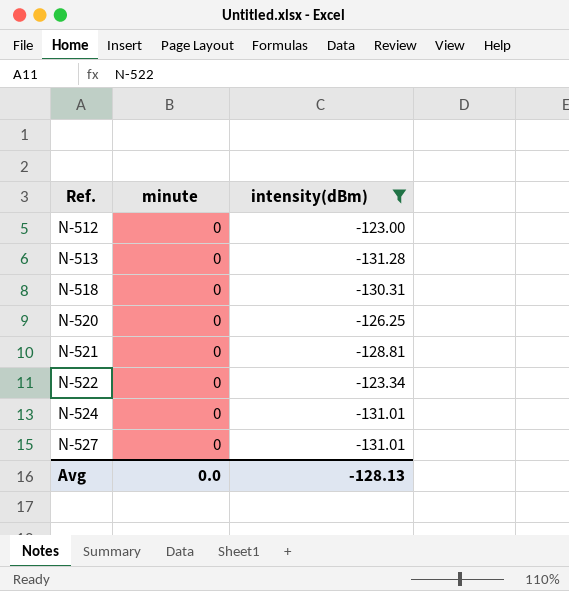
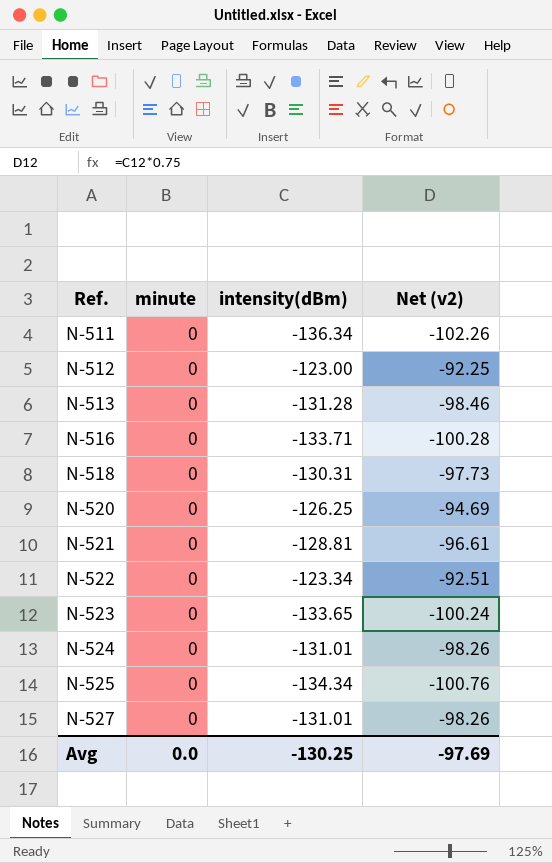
filter: intensity(dBm) >= -131.28 -> none
column Net (v2) | formula: none -> [intensity(dBm)] * 0.75
Avg | intensity(dBm): -128.13 -> -130.25

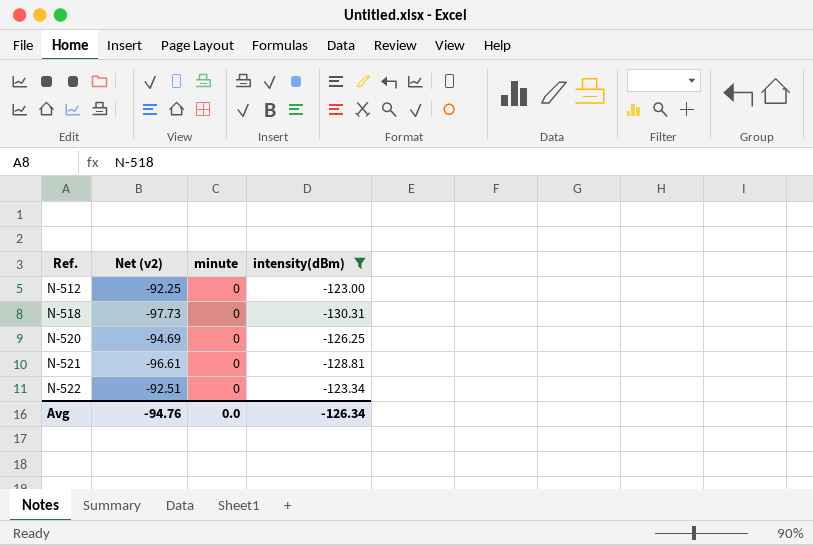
filter: none -> intensity(dBm) >= -130.31
column Net (v2) | position: 4 -> 2
Avg | Net (v2): -97.69 -> -94.76
Avg | intensity(dBm): -130.25 -> -126.34

